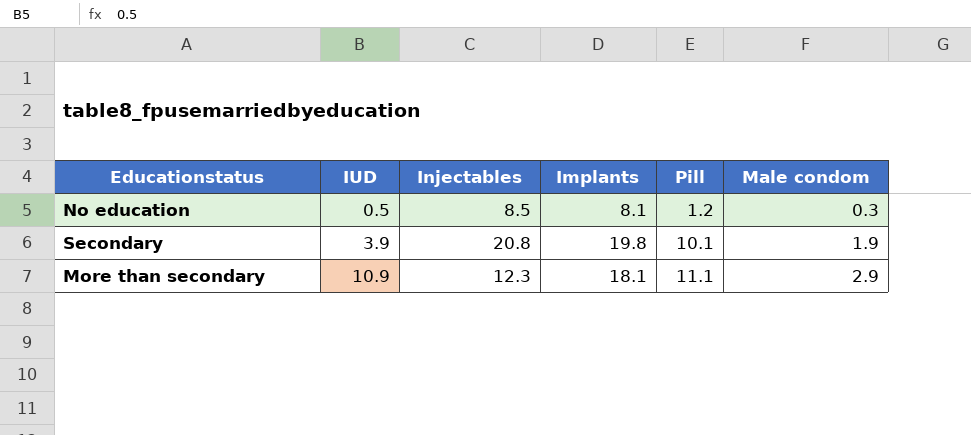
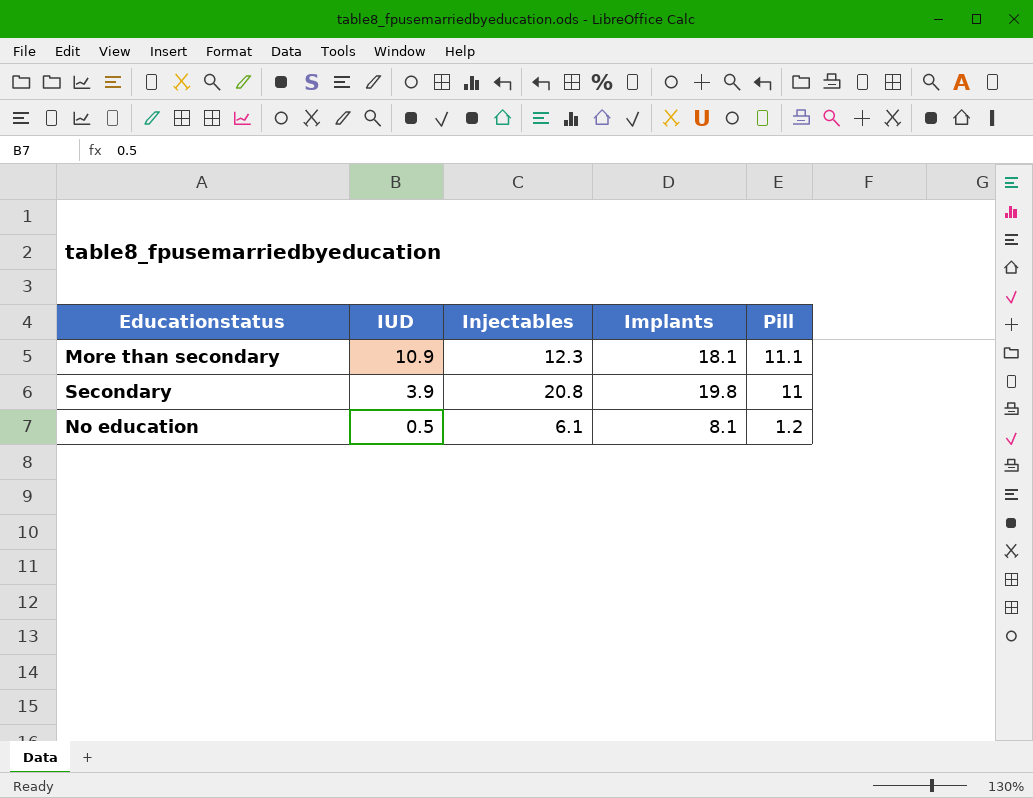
row order: IUD ascending -> IUD descending
column Male condom | position: 6 -> none
Secondary | Pill: 10.1 -> 11
No education | Injectables: 8.5 -> 6.1

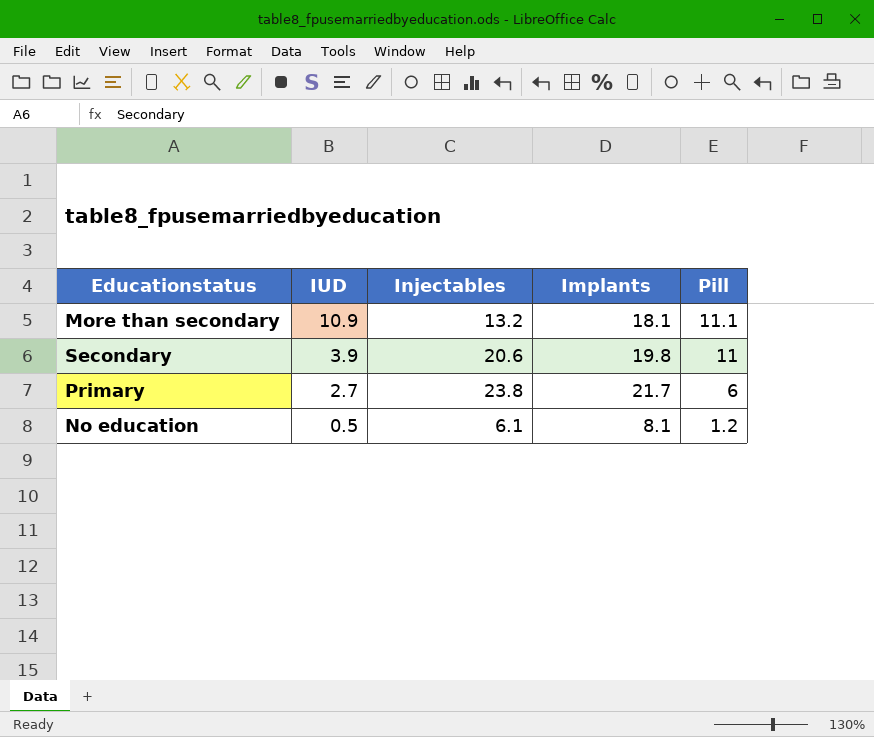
More than secondary | Injectables: 12.3 -> 13.2
Secondary | Injectables: 20.8 -> 20.6
row Primary: none -> 2.7 | 23.8 | 21.7 | 6

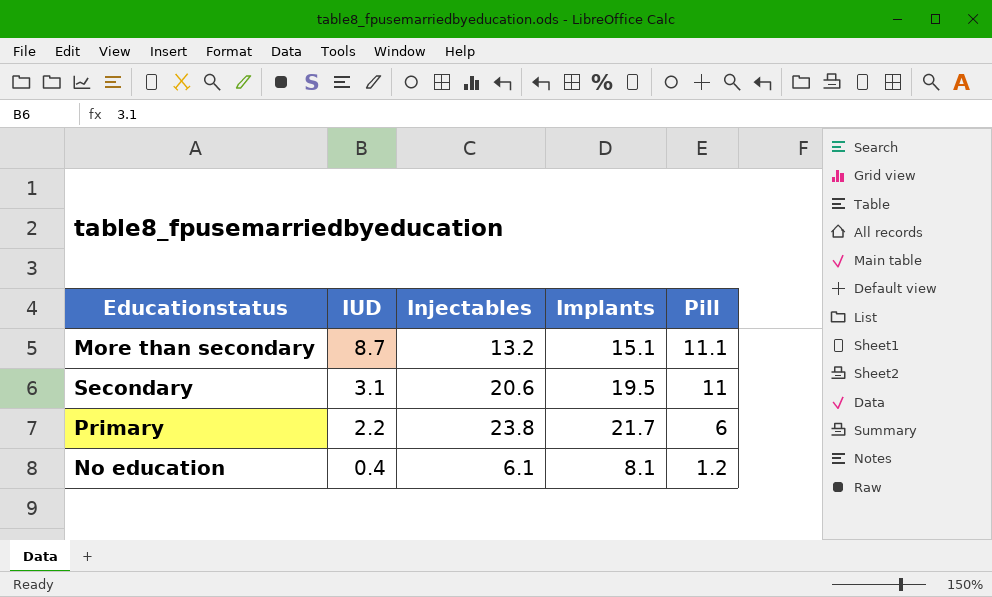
More than secondary | IUD: 10.9 -> 8.7
More than secondary | Implants: 18.1 -> 15.1
Secondary | IUD: 3.9 -> 3.1
Secondary | Implants: 19.8 -> 19.5
Primary | IUD: 2.7 -> 2.2
No education | IUD: 0.5 -> 0.4

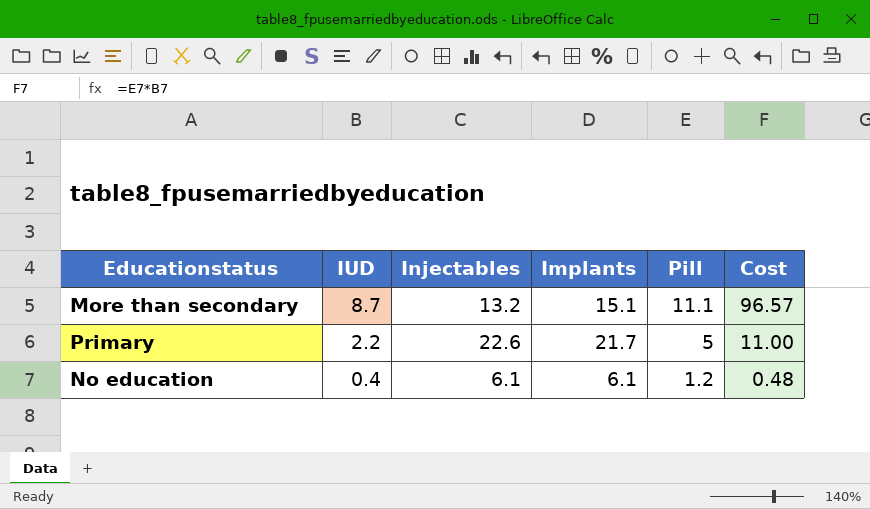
column Cost | formula: none -> [IUD] * [Pill]
row Secondary: 3.1 | 20.6 | 19.5 | 11 -> none
Primary | Injectables: 23.8 -> 22.6
Primary | Pill: 6 -> 5
No education | Implants: 8.1 -> 6.1

